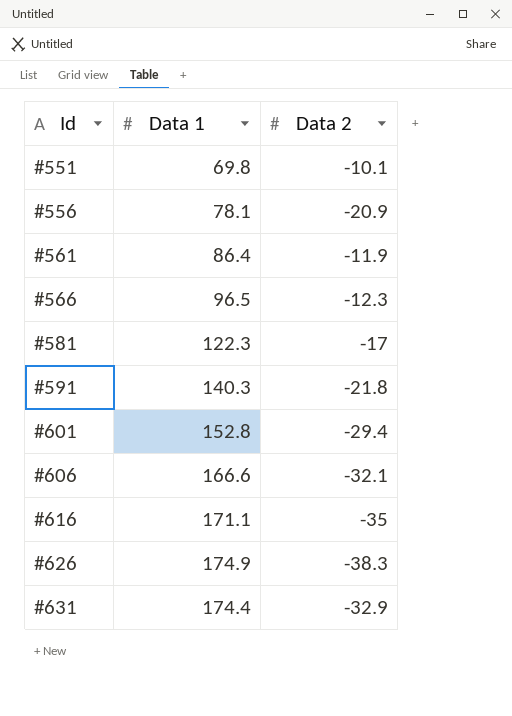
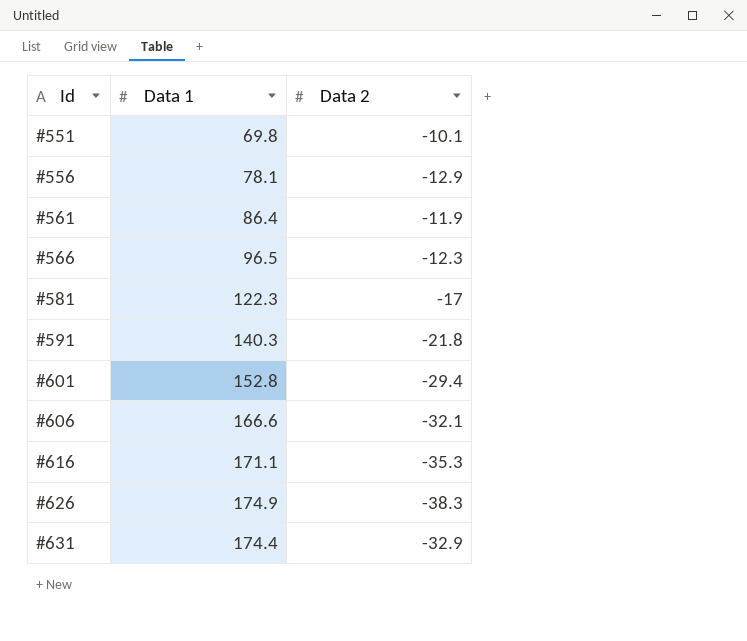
#556 | Data 2: -20.9 -> -12.9
#616 | Data 2: -35 -> -35.3

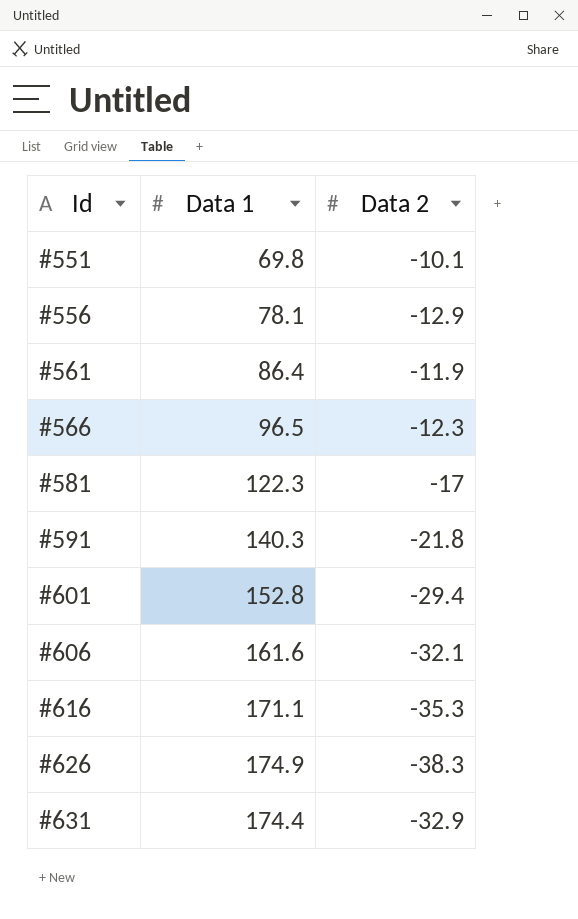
#606 | Data 1: 166.6 -> 161.6

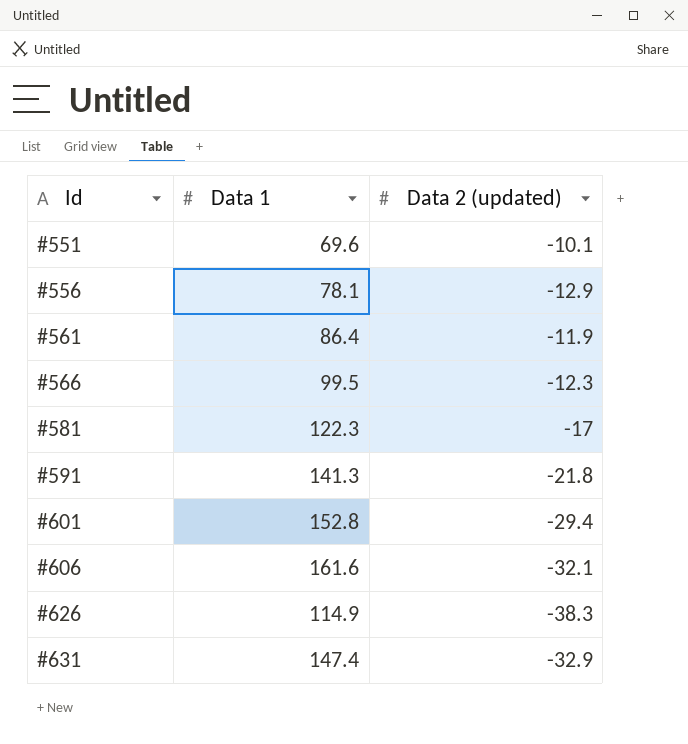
column name: Data 2 -> Data 2 (updated)
row #616: 171.1 | -35.3 -> none
#551 | Data 1: 69.8 -> 69.6
#566 | Data 1: 96.5 -> 99.5
#591 | Data 1: 140.3 -> 141.3
#626 | Data 1: 174.9 -> 114.9
#631 | Data 1: 174.4 -> 147.4

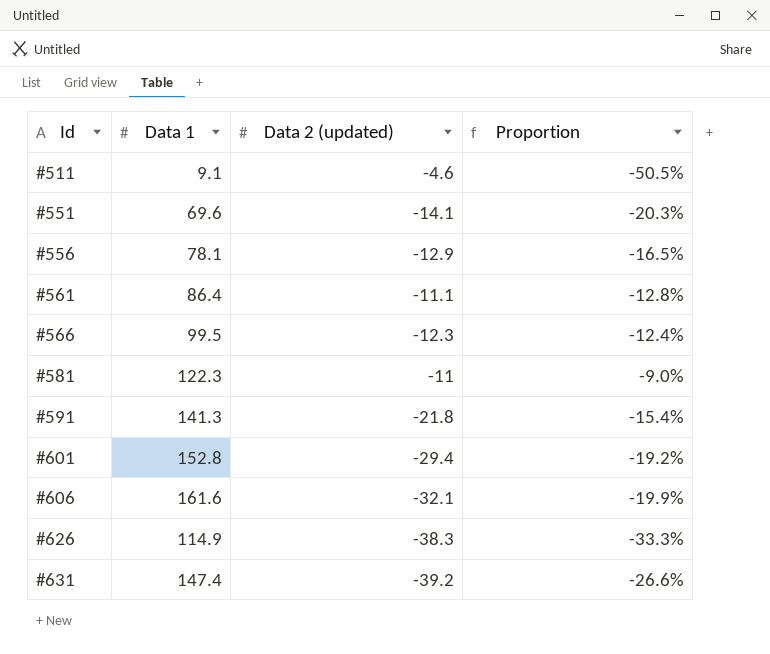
column Proportion | formula: none -> [Data 2 (updated)] / [Data 1]
row #511: none -> 9.1 | -4.6 | -50.5%
#551 | Data 2 (updated): -10.1 -> -14.1
#561 | Data 2 (updated): -11.9 -> -11.1
#581 | Data 2 (updated): -17 -> -11
#631 | Data 2 (updated): -32.9 -> -39.2

